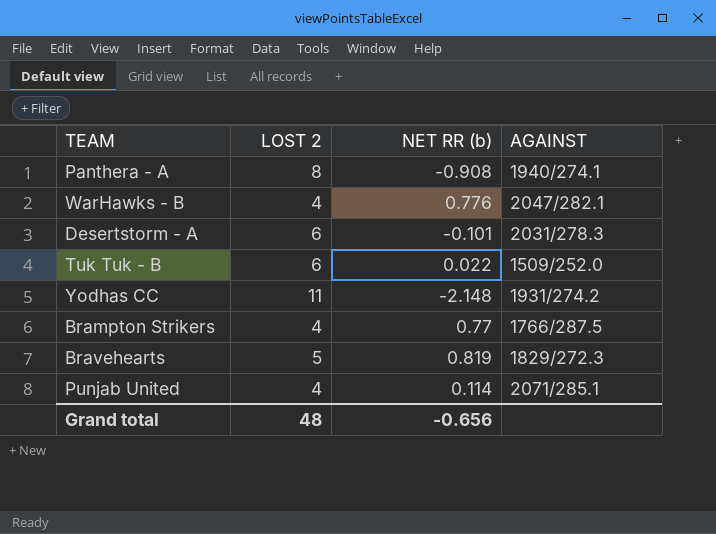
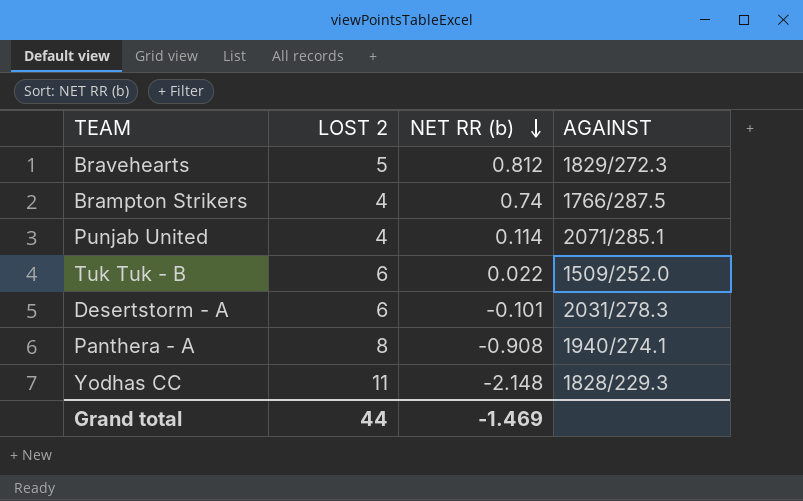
row order: none -> NET RR (b) descending
row WarHawks - B: 4 | 0.776 | 2047/282.1 -> none
Bravehearts | NET RR (b): 0.819 -> 0.812
Brampton Strikers | NET RR (b): 0.77 -> 0.74
Yodhas CC | AGAINST: 1931/274.2 -> 1828/229.3
Grand total | LOST 2: 48 -> 44
Grand total | NET RR (b): -0.656 -> -1.469

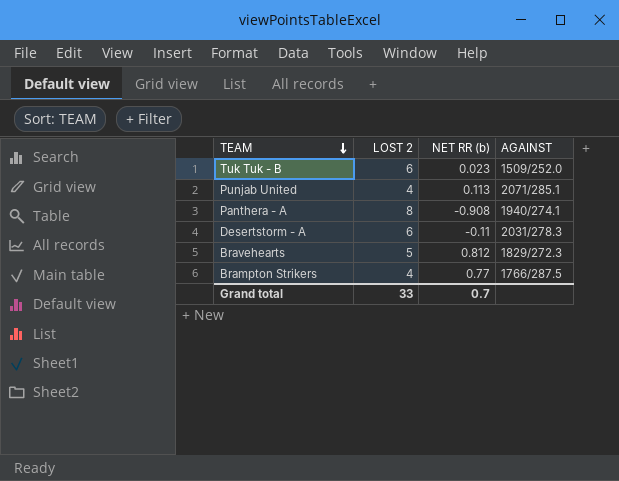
row order: NET RR (b) descending -> TEAM descending
row Yodhas CC: 11 | -2.148 | 1828/229.3 -> none
Tuk Tuk - B | NET RR (b): 0.022 -> 0.023
Punjab United | NET RR (b): 0.114 -> 0.113
Desertstorm - A | NET RR (b): -0.101 -> -0.11
Brampton Strikers | NET RR (b): 0.74 -> 0.77
Grand total | LOST 2: 44 -> 33
Grand total | NET RR (b): -1.469 -> 0.7

